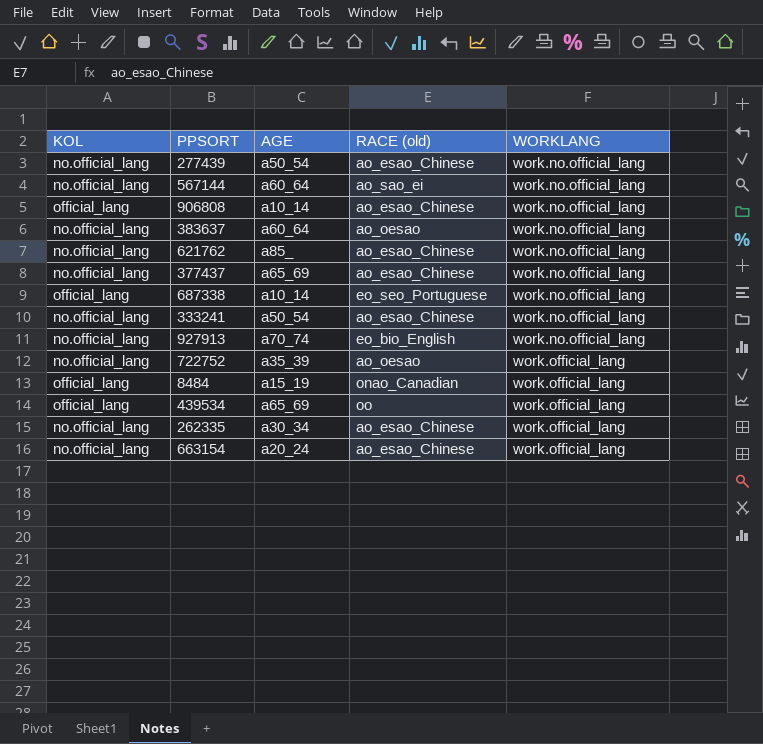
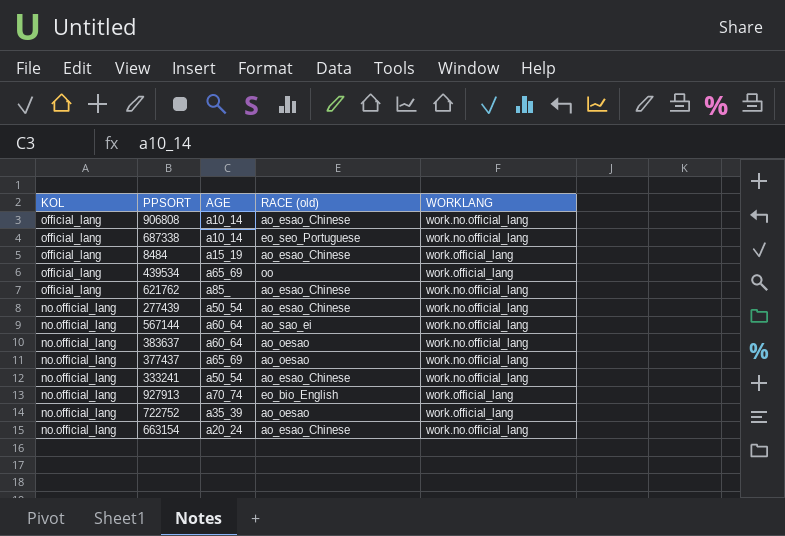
row order: WORKLANG ascending -> KOL descending
row 262335: no.official_lang | a30_34 | ao_esao_Chinese | work.official_lang -> none
8484 | RACE (old): onao_Canadian -> ao_esao_Chinese
621762 | KOL: no.official_lang -> official_lang
377437 | RACE (old): ao_esao_Chinese -> ao_oesao
927913 | WORKLANG: work.no.official_lang -> work.official_lang
663154 | WORKLANG: work.official_lang -> work.no.official_lang

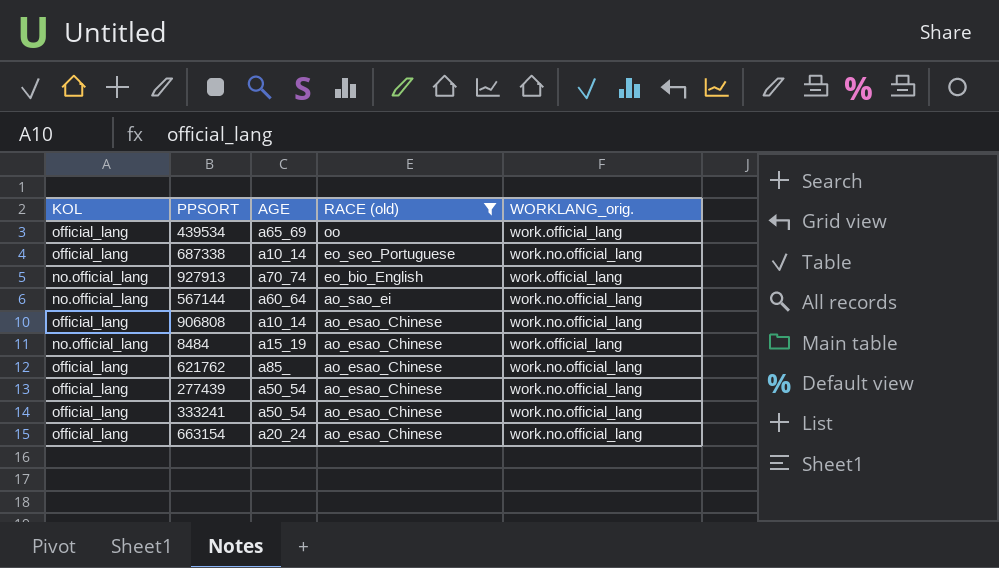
filter: none -> RACE (old) != ao_oesao
row order: KOL descending -> RACE (old) descending
column name: WORKLANG -> WORKLANG_orig.
8484 | KOL: official_lang -> no.official_lang
277439 | KOL: no.official_lang -> official_lang
333241 | KOL: no.official_lang -> official_lang
663154 | KOL: no.official_lang -> official_lang

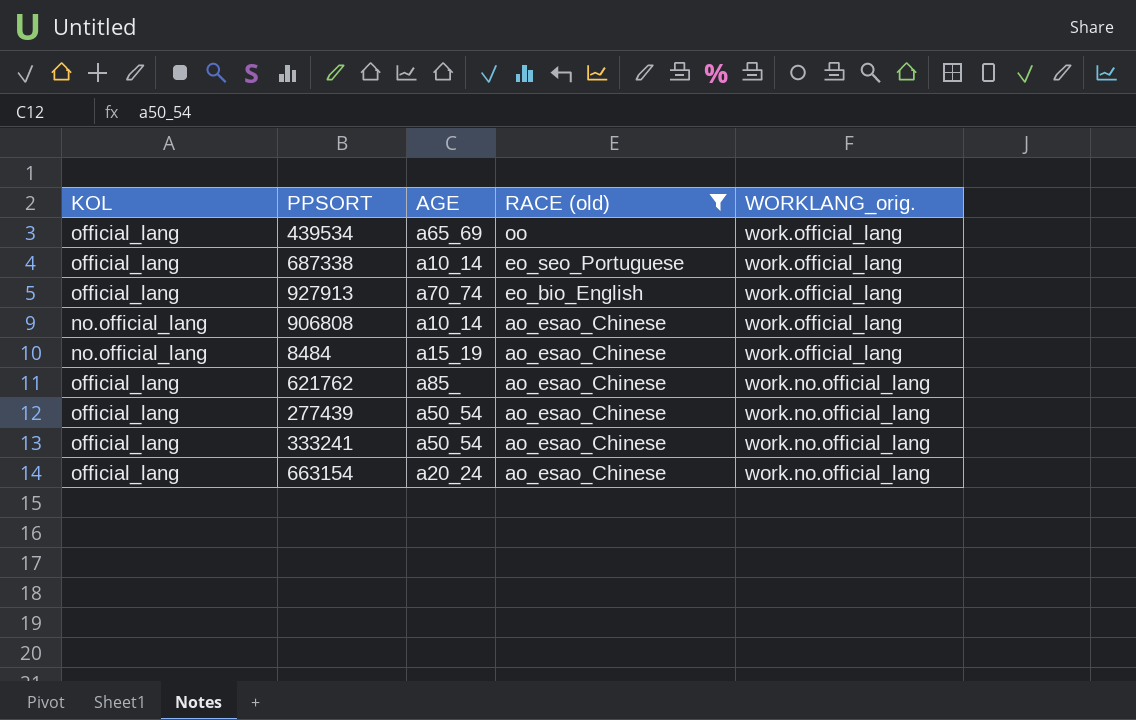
row 567144: no.official_lang | a60_64 | ao_sao_ei | work.no.official_lang -> none
687338 | WORKLANG_orig.: work.no.official_lang -> work.official_lang
927913 | KOL: no.official_lang -> official_lang
906808 | KOL: official_lang -> no.official_lang
906808 | WORKLANG_orig.: work.no.official_lang -> work.official_lang

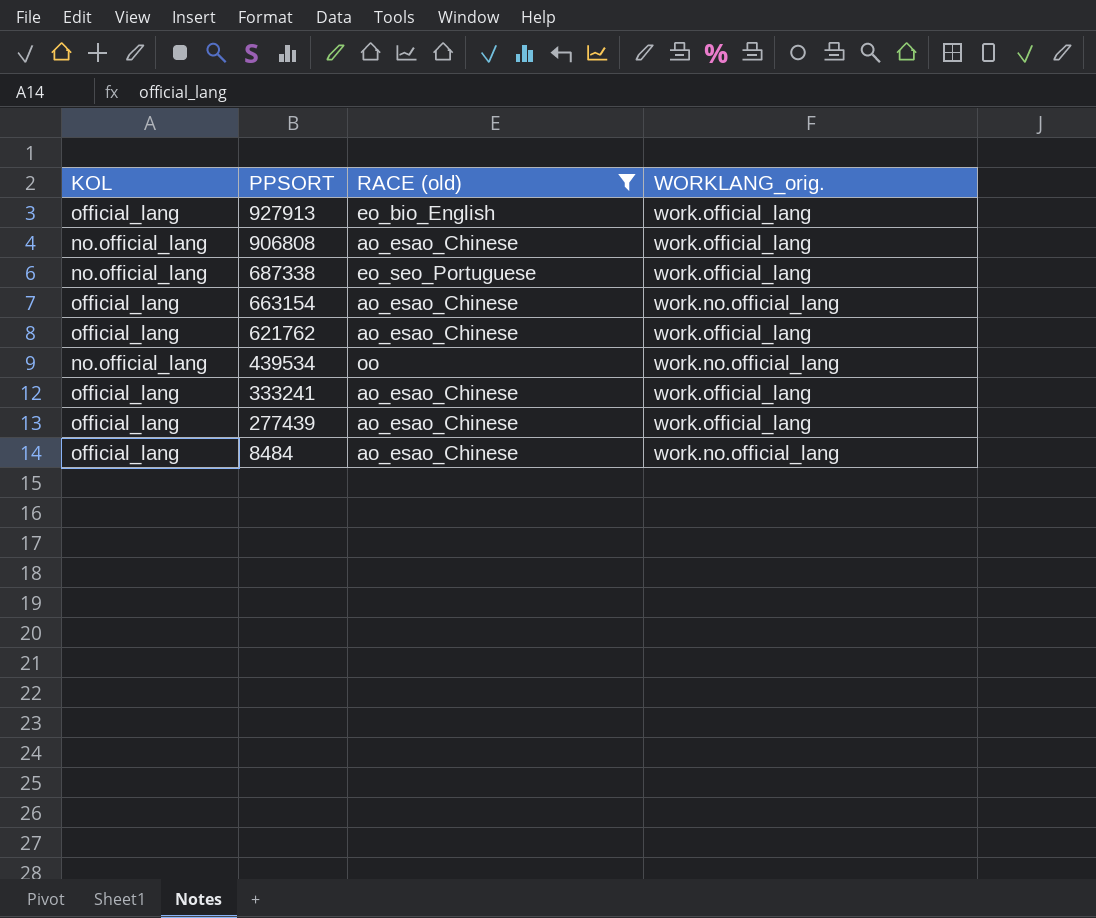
row order: RACE (old) descending -> PPSORT descending
column AGE | position: 3 -> none
687338 | KOL: official_lang -> no.official_lang
621762 | WORKLANG_orig.: work.no.official_lang -> work.official_lang
439534 | KOL: official_lang -> no.official_lang
439534 | WORKLANG_orig.: work.official_lang -> work.no.official_lang
333241 | WORKLANG_orig.: work.no.official_lang -> work.official_lang
277439 | WORKLANG_orig.: work.no.official_lang -> work.official_lang
8484 | KOL: no.official_lang -> official_lang
8484 | WORKLANG_orig.: work.official_lang -> work.no.official_lang

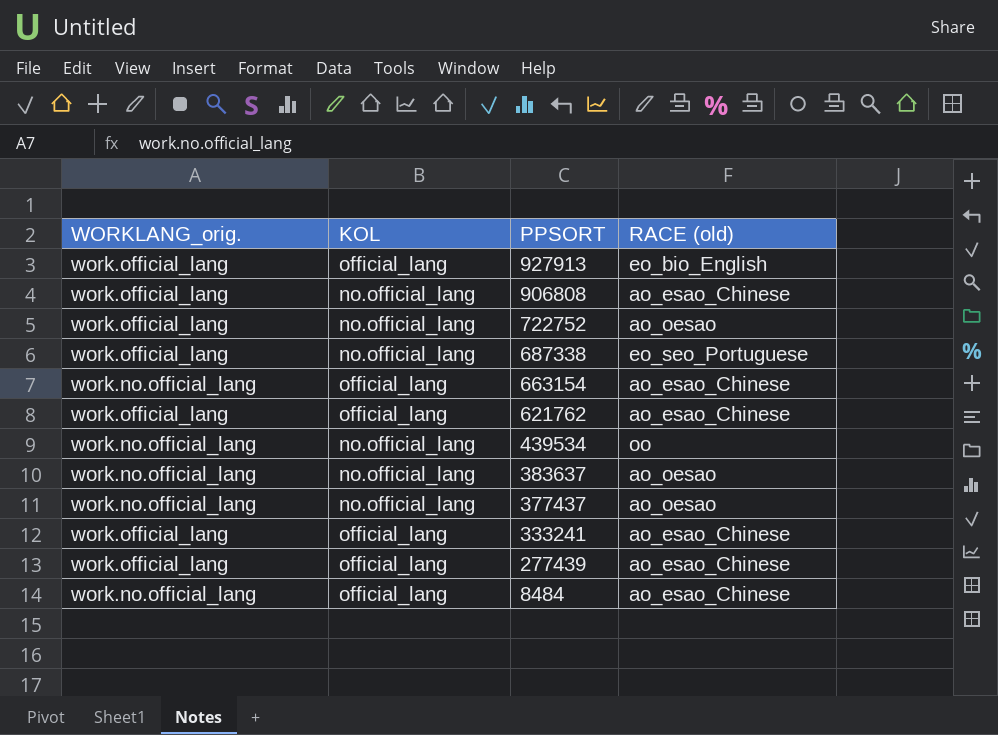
filter: RACE (old) != ao_oesao -> none
column WORKLANG_orig. | position: 4 -> 1

